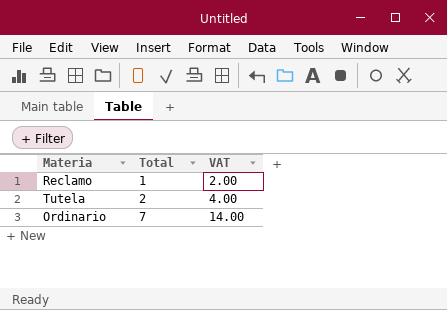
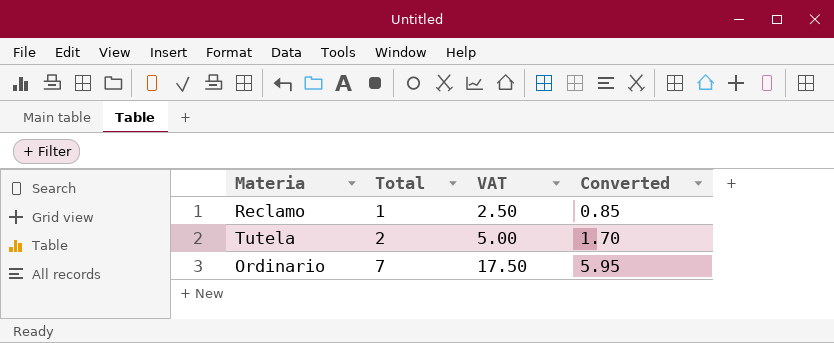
column VAT | formula: [Total] * 2 -> [Total] * 2.5
column Converted | formula: none -> [Total] * 0.85

